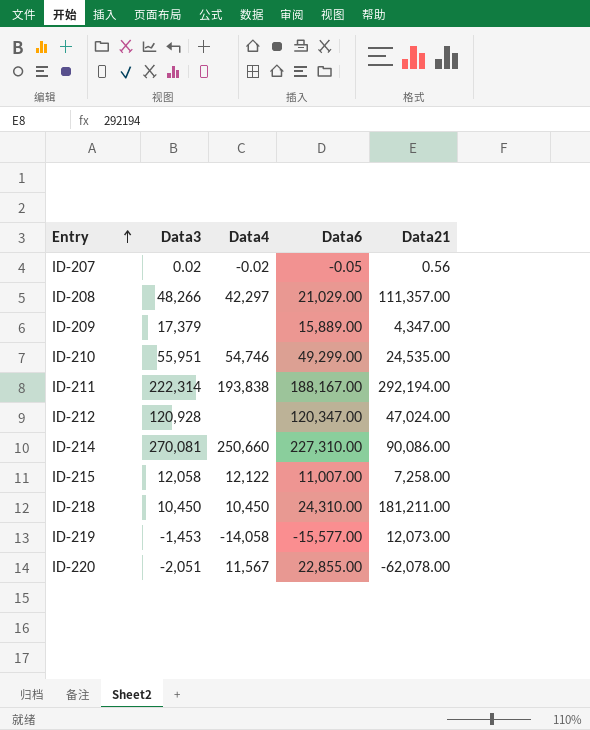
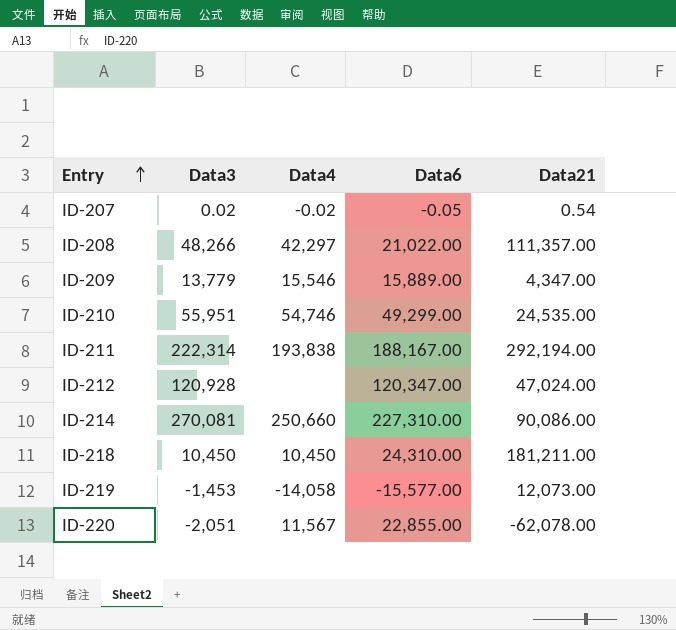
row ID-215: 12,058 | 12,122 | 11,007.00 | 7,258.00 -> none
ID-207 | Data21: 0.56 -> 0.54
ID-208 | Data6: 21,029.00 -> 21,022.00
ID-209 | Data3: 17,379 -> 13,779
ID-209 | Data4: none -> 15,546

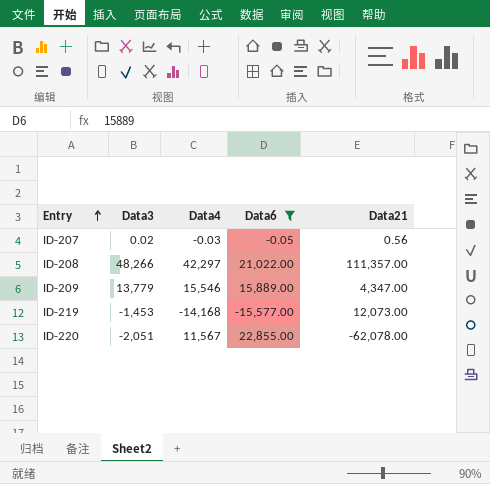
filter: none -> Data6 <= 22,855.00
ID-207 | Data4: -0.02 -> -0.03
ID-207 | Data21: 0.54 -> 0.56
ID-219 | Data4: -14,058 -> -14,168

